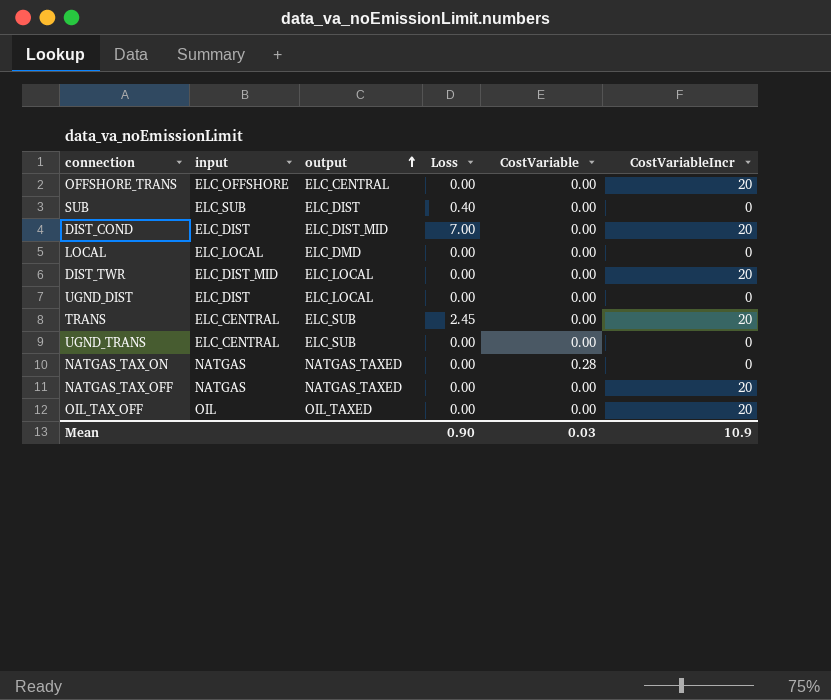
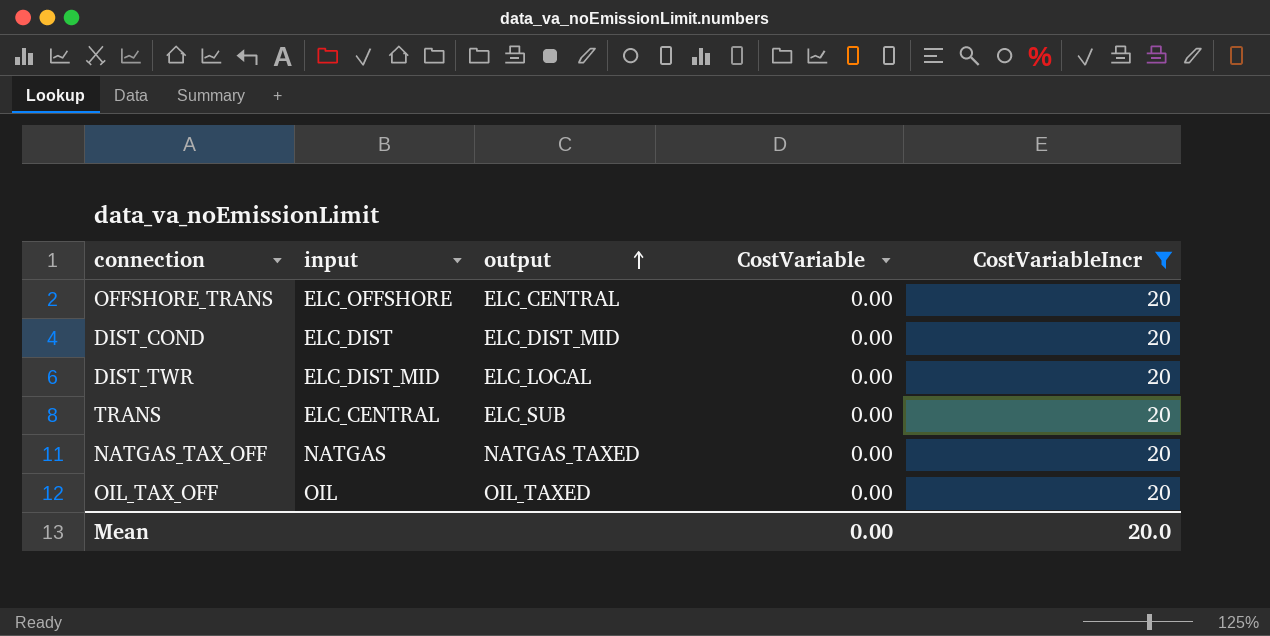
filter: none -> CostVariableIncr = 20
column Loss | position: 4 -> none
Mean | CostVariable: 0.03 -> 0.00
Mean | CostVariableIncr: 10.9 -> 20.0

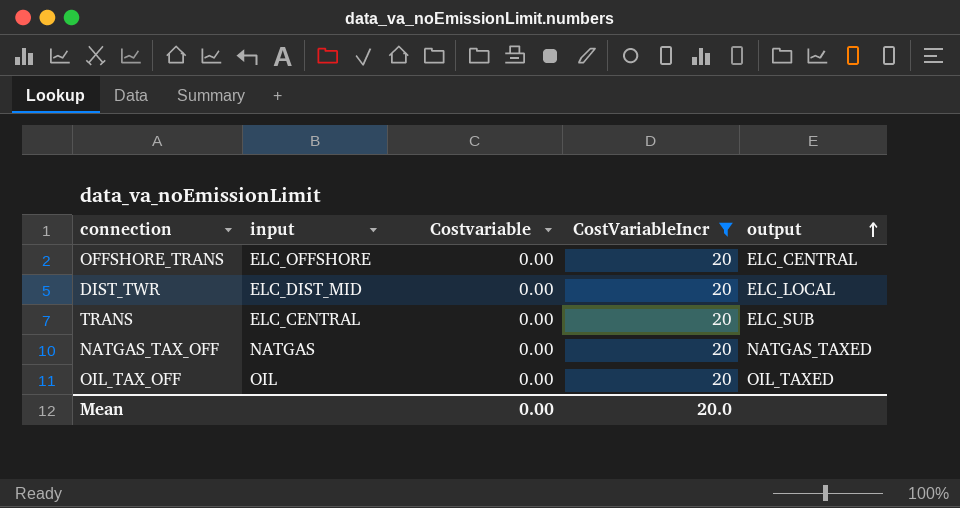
column name: CostVariable -> Costvariable
column output | position: 3 -> 5
row DIST_COND: ELC_DIST | ELC_DIST_MID | 0.00 | 20 -> none

